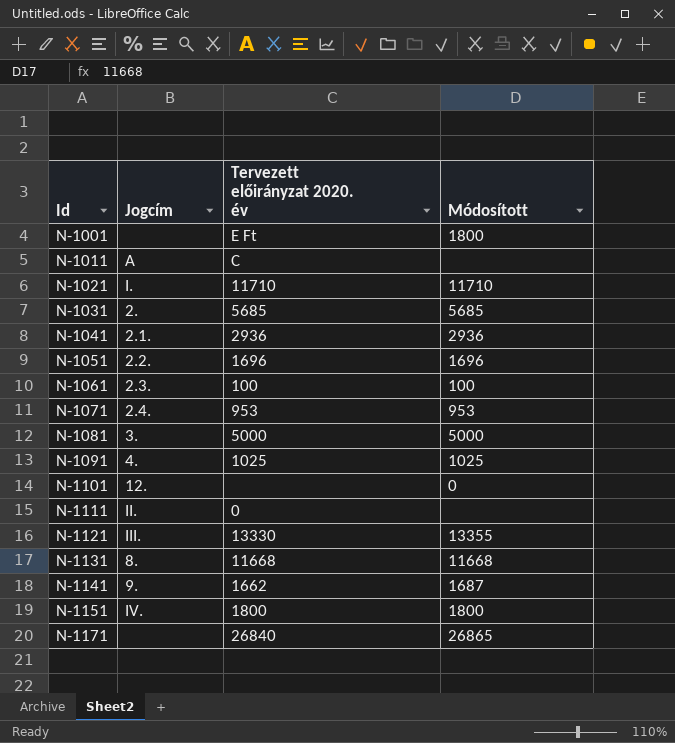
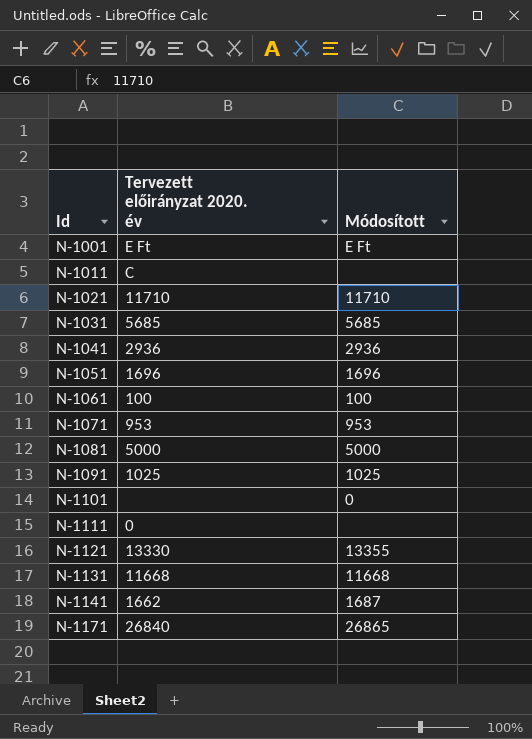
column Jogcím | position: 2 -> none
row N-1151: IV. | 1800 | 1800 -> none
N-1001 | Módosított: 1800 -> E Ft

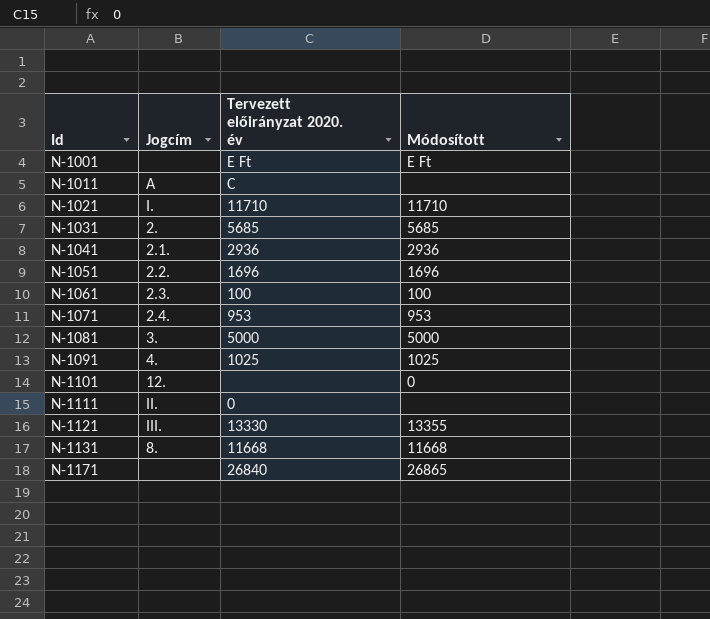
column Jogcím | position: none -> 2
row N-1141: 1662 | 1687 -> none

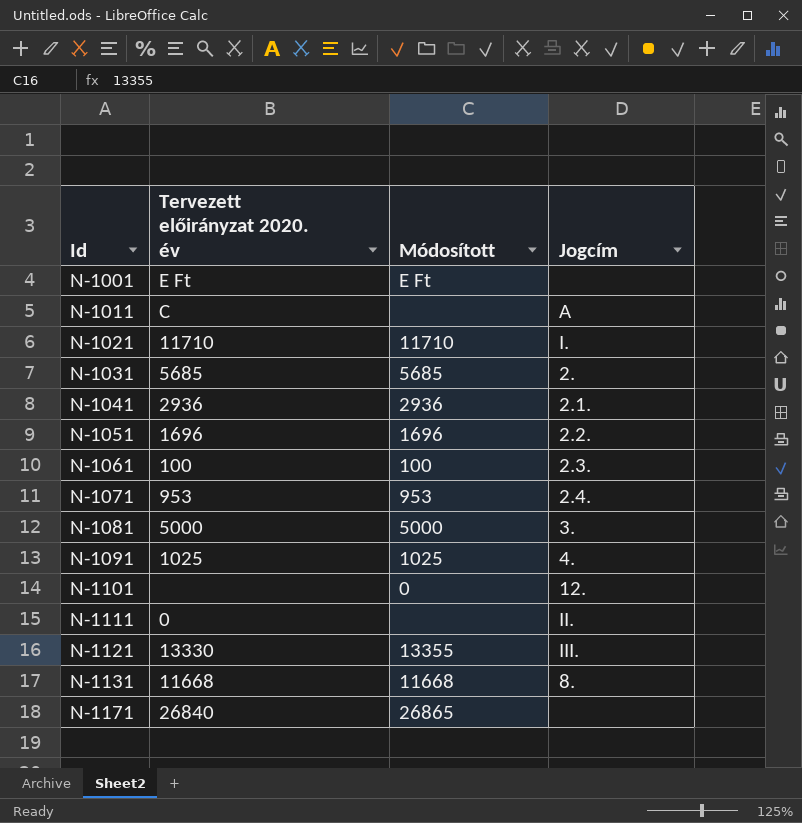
column Jogcím | position: 2 -> 4

